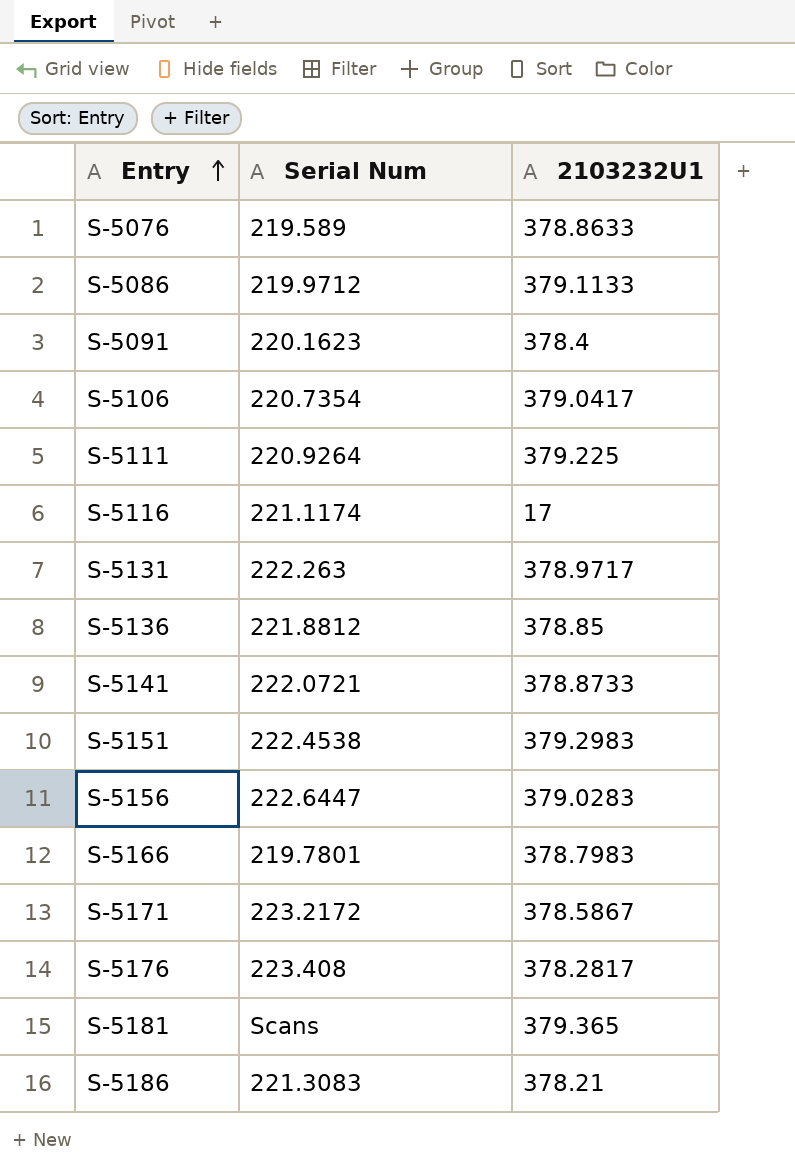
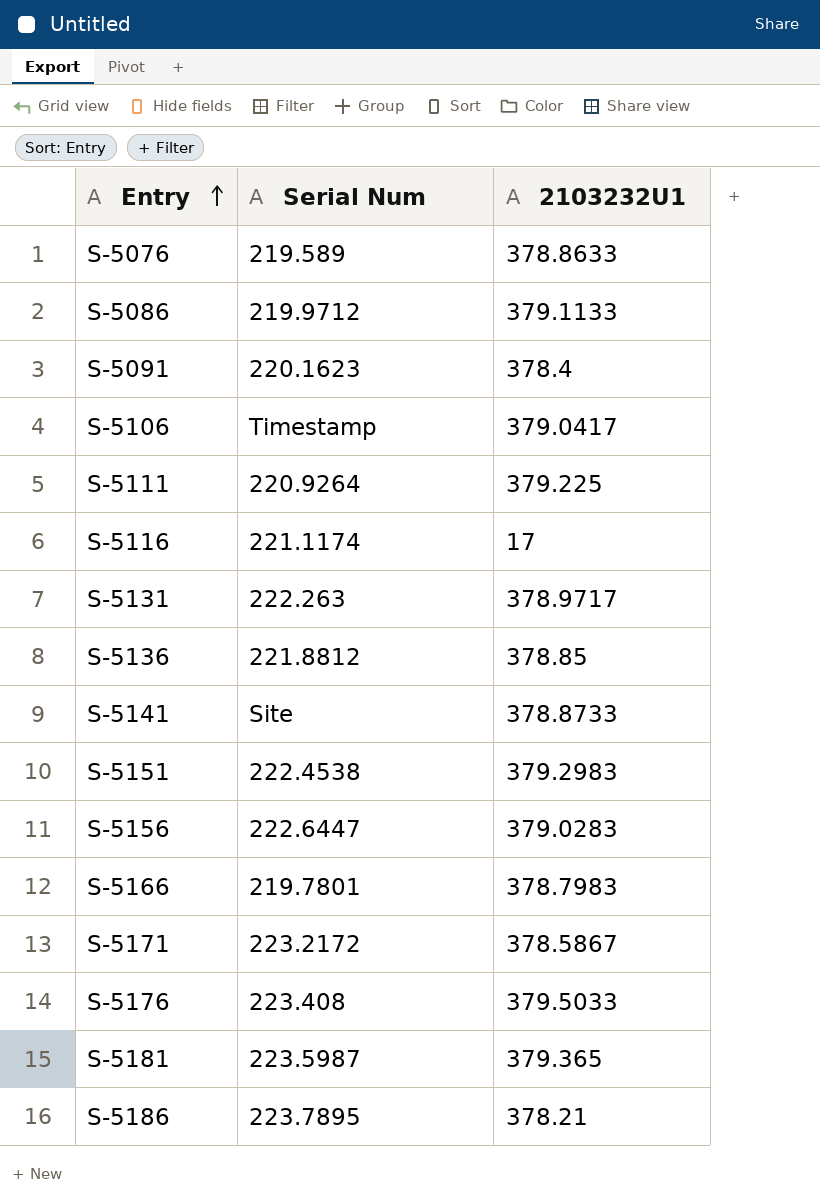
S-5106 | Serial Num: 220.7354 -> Timestamp
S-5141 | Serial Num: 222.0721 -> Site
S-5176 | 2103232U1: 378.2817 -> 379.5033
S-5181 | Serial Num: Scans -> 223.5987
S-5186 | Serial Num: 221.3083 -> 223.7895

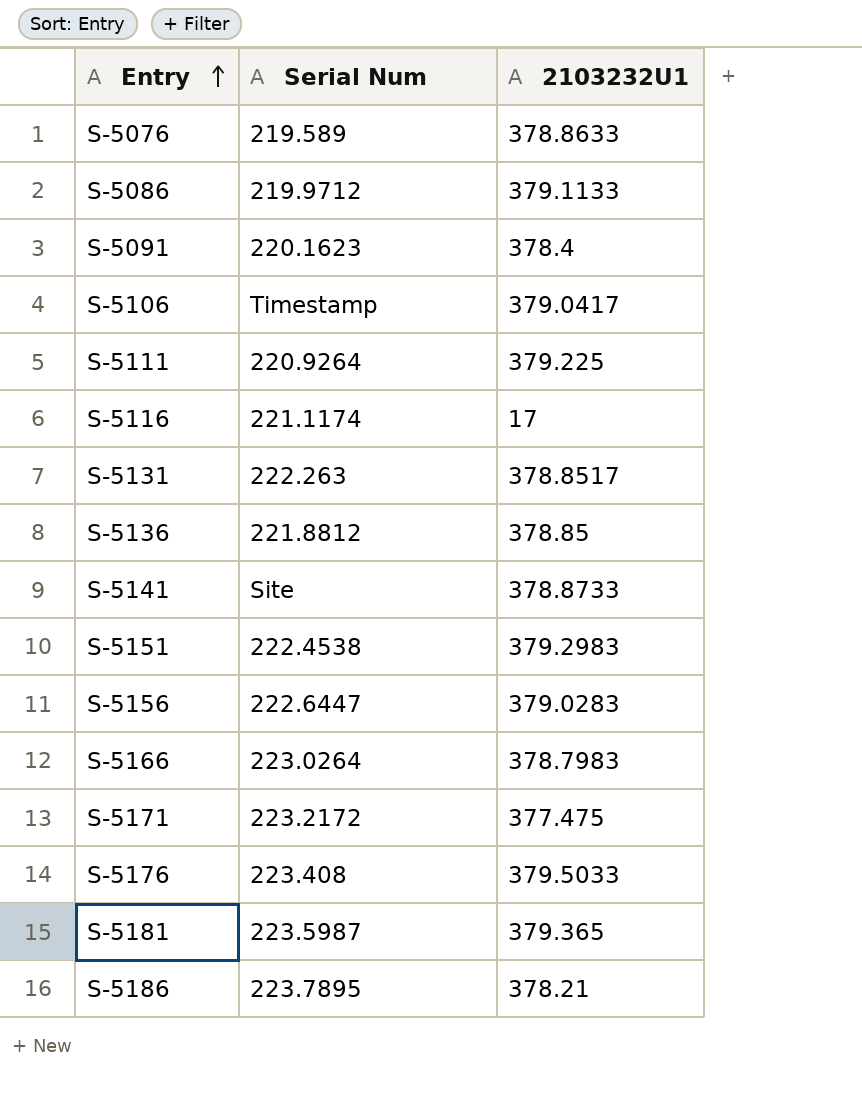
S-5131 | 2103232U1: 378.9717 -> 378.8517
S-5166 | Serial Num: 219.7801 -> 223.0264
S-5171 | 2103232U1: 378.5867 -> 377.475

